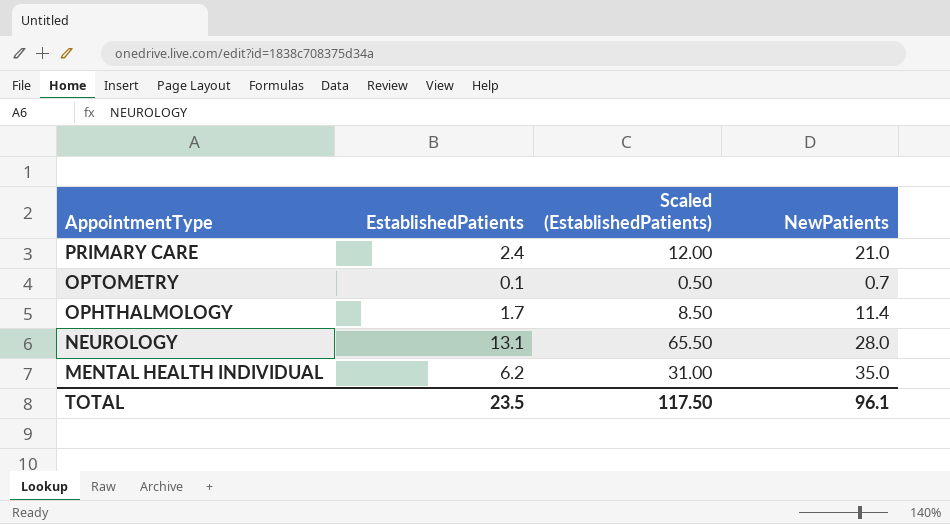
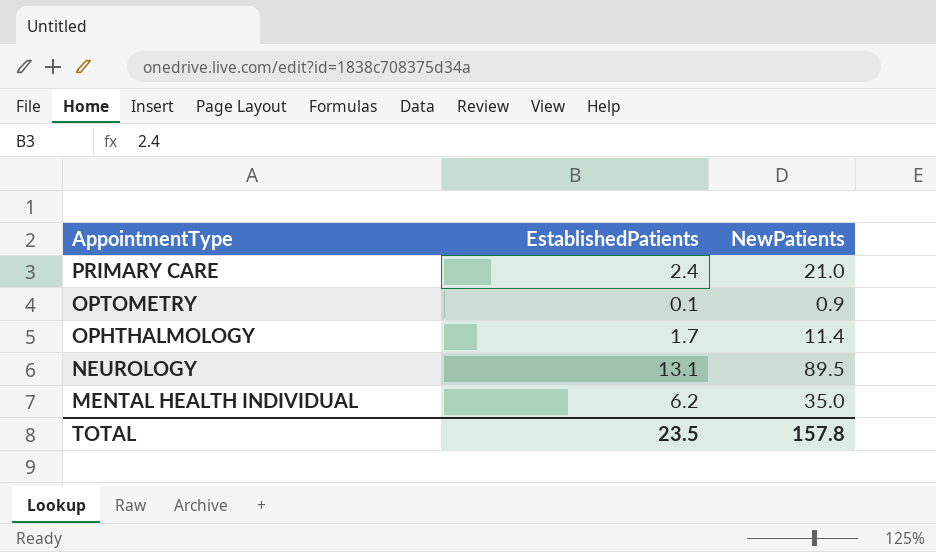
column Scaled (EstablishedPatients) | formula: [EstablishedPatients] * 5 -> none
OPTOMETRY | NewPatients: 0.7 -> 0.9
NEUROLOGY | NewPatients: 28.0 -> 89.5
TOTAL | NewPatients: 96.1 -> 157.8

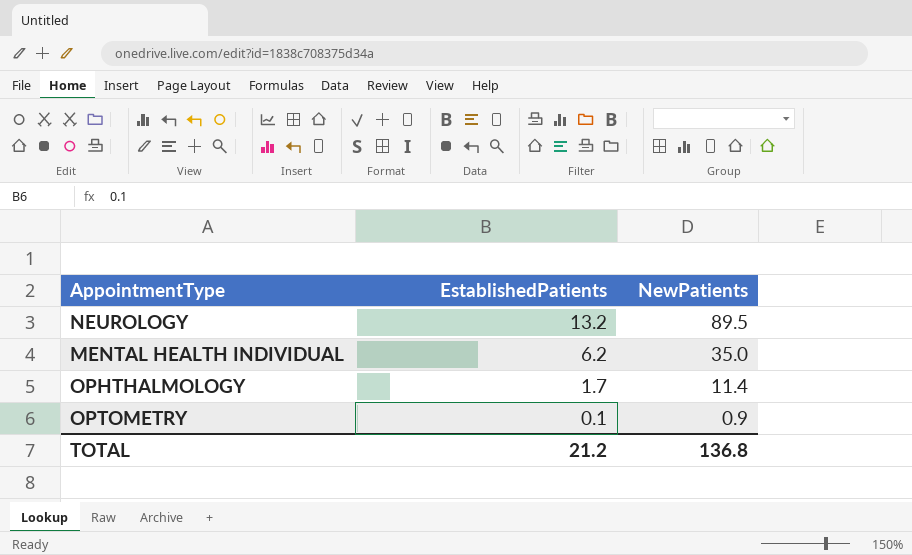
row order: AppointmentType descending -> EstablishedPatients descending
row PRIMARY CARE: 2.4 | 21.0 -> none
NEUROLOGY | EstablishedPatients: 13.1 -> 13.2
TOTAL | EstablishedPatients: 23.5 -> 21.2
TOTAL | NewPatients: 157.8 -> 136.8

